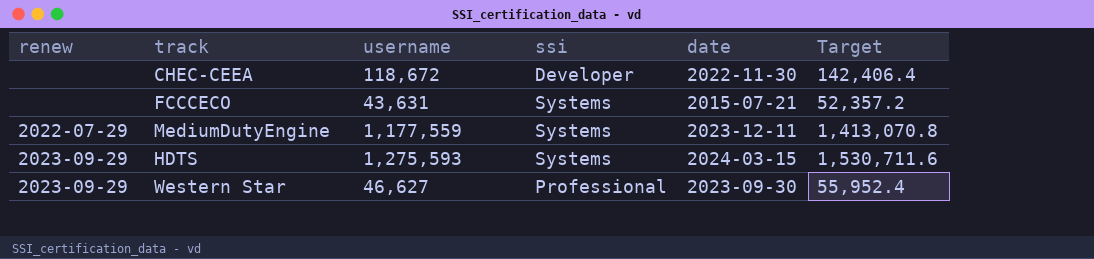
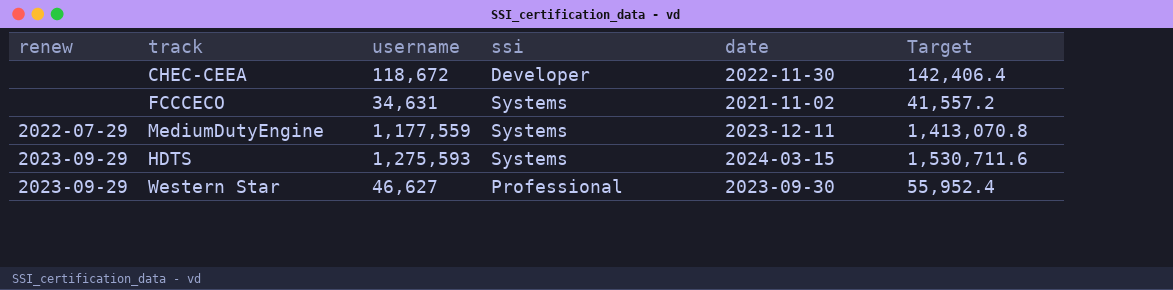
FCCCECO | username: 43,631 -> 34,631
FCCCECO | date: 2015-07-21 -> 2021-11-02
FCCCECO | Target: 52,357.2 -> 41,557.2

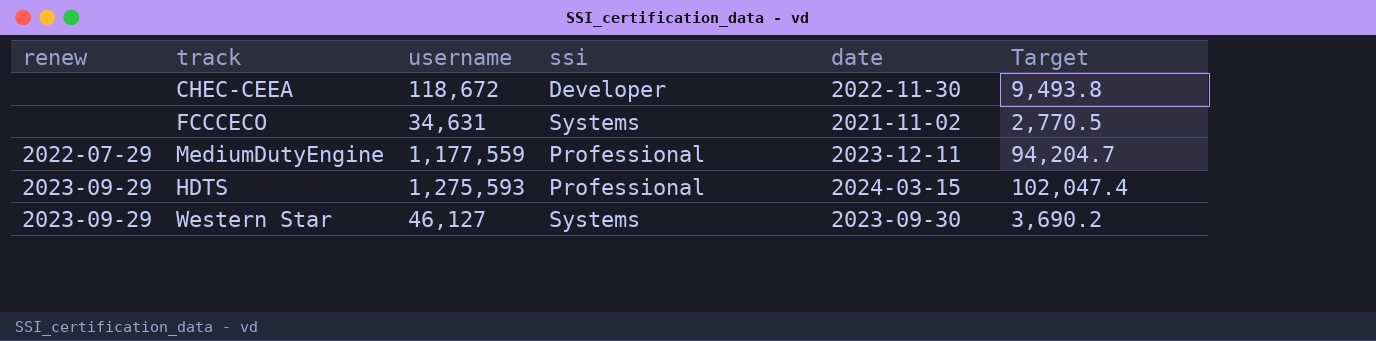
column Target | formula: [username] * 1.2 -> [username] * 0.08
MediumDutyEngine | ssi: Systems -> Professional
HDTS | ssi: Systems -> Professional
Western Star | username: 46,627 -> 46,127
Western Star | ssi: Professional -> Systems

